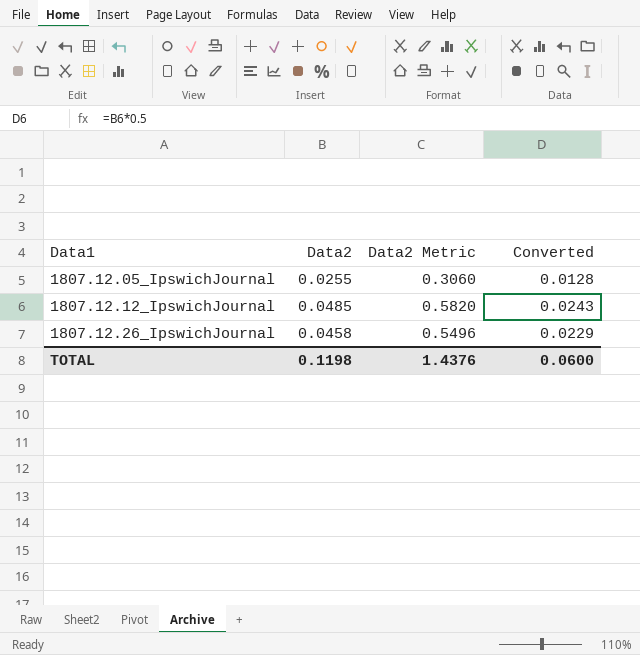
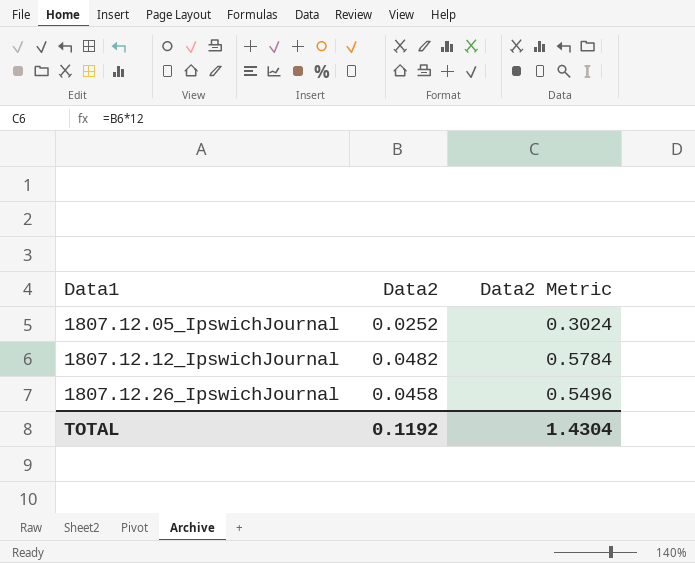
column Converted | formula: [Data2] * 0.5 -> none
1807.12.05_IpswichJournal | Data2: 0.0255 -> 0.0252
1807.12.05_IpswichJournal | Data2 Metric: 0.3060 -> 0.3024
1807.12.12_IpswichJournal | Data2: 0.0485 -> 0.0482
1807.12.12_IpswichJournal | Data2 Metric: 0.5820 -> 0.5784
TOTAL | Data2: 0.1198 -> 0.1192
TOTAL | Data2 Metric: 1.4376 -> 1.4304

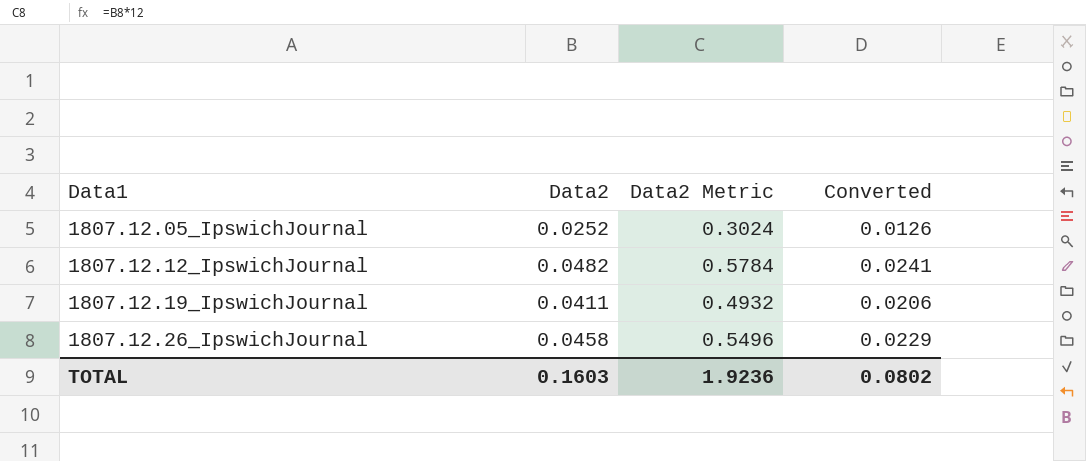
column Converted | formula: none -> [Data2] * 0.5
row 1807.12.19_IpswichJournal: none -> 0.0411 | 0.4932 | 0.0206
TOTAL | Data2: 0.1192 -> 0.1603
TOTAL | Data2 Metric: 1.4304 -> 1.9236

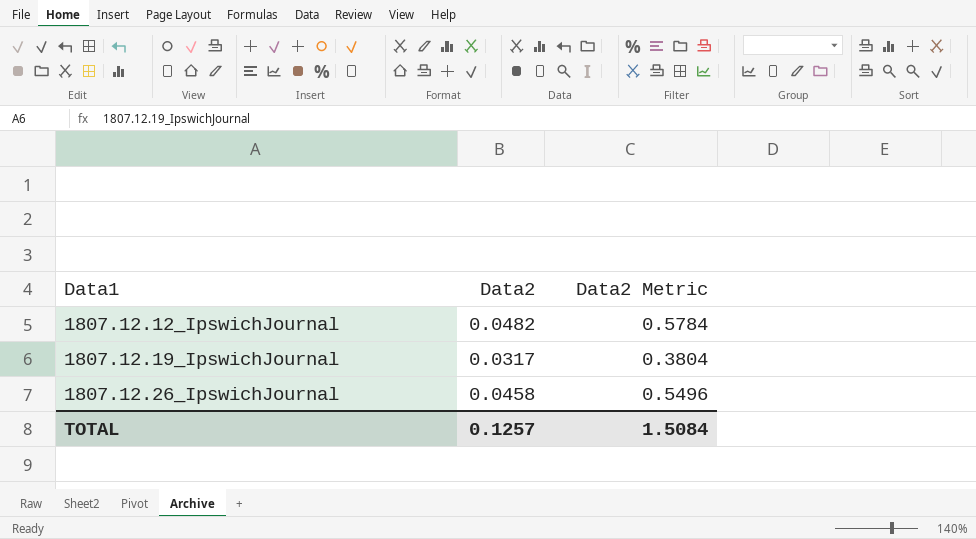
column Converted | formula: [Data2] * 0.5 -> none
row 1807.12.05_IpswichJournal: 0.0252 | 0.3024 | 0.0126 -> none
1807.12.19_IpswichJournal | Data2: 0.0411 -> 0.0317
1807.12.19_IpswichJournal | Data2 Metric: 0.4932 -> 0.3804
TOTAL | Data2: 0.1603 -> 0.1257
TOTAL | Data2 Metric: 1.9236 -> 1.5084

